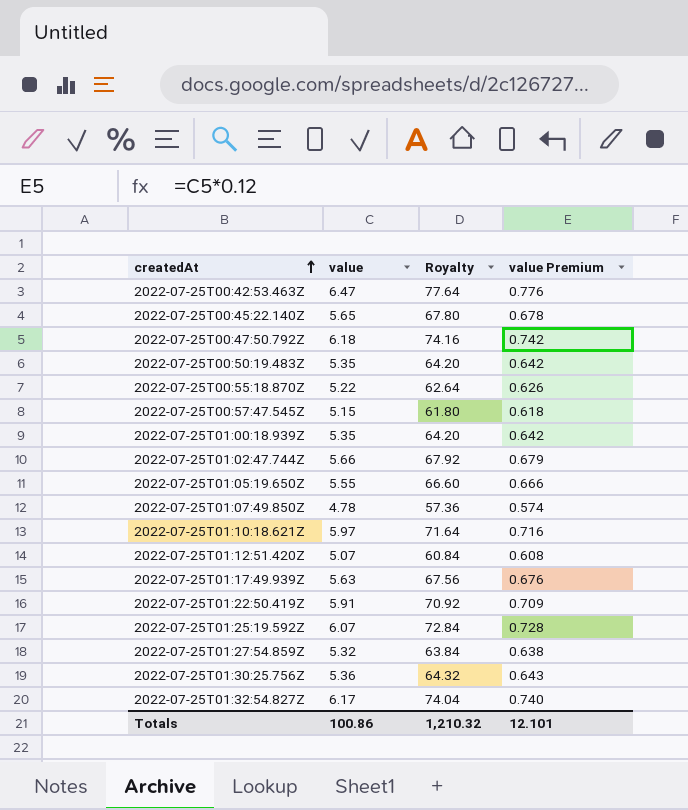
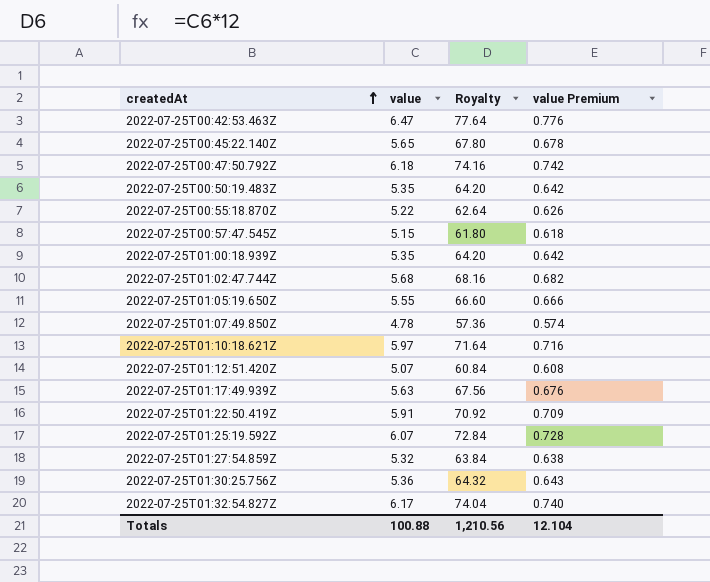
2022-07-25T01:02:47.744Z | value: 5.66 -> 5.68
2022-07-25T01:02:47.744Z | Royalty: 67.92 -> 68.16
2022-07-25T01:02:47.744Z | value Premium: 0.679 -> 0.682
Totals | value: 100.86 -> 100.88
Totals | Royalty: 1,210.32 -> 1,210.56
Totals | value Premium: 12.101 -> 12.104

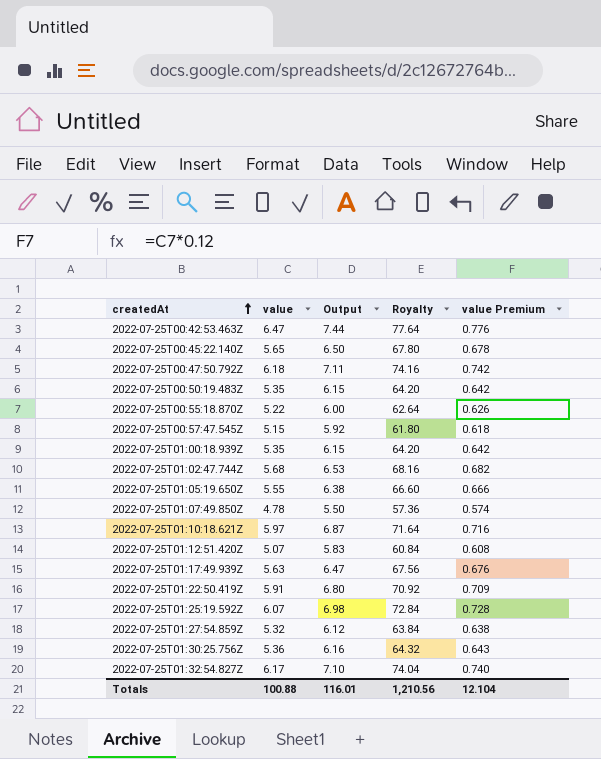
column Output | formula: none -> [value] * 1.15

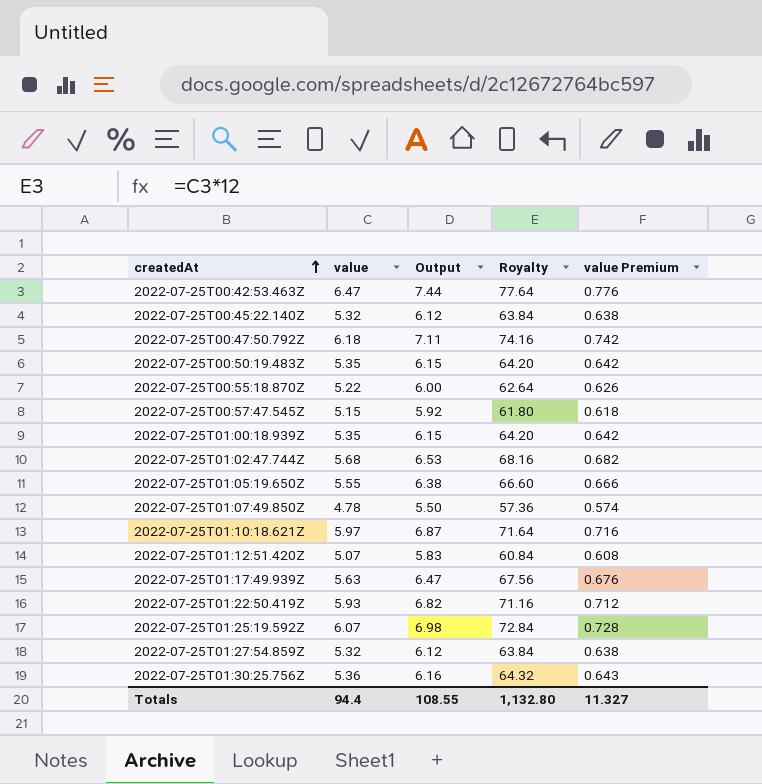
row 2022-07-25T01:32:54.827Z: 6.17 | 7.10 | 74.04 | 0.740 -> none
2022-07-25T00:45:22.140Z | value: 5.65 -> 5.32
2022-07-25T00:45:22.140Z | Output: 6.50 -> 6.12
2022-07-25T00:45:22.140Z | Royalty: 67.80 -> 63.84
2022-07-25T00:45:22.140Z | value Premium: 0.678 -> 0.638
2022-07-25T01:22:50.419Z | value: 5.91 -> 5.93
2022-07-25T01:22:50.419Z | Output: 6.80 -> 6.82
2022-07-25T01:22:50.419Z | Royalty: 70.92 -> 71.16
2022-07-25T01:22:50.419Z | value Premium: 0.709 -> 0.712
Totals | value: 100.88 -> 94.4
Totals | Output: 116.01 -> 108.55
Totals | Royalty: 1,210.56 -> 1,132.80
Totals | value Premium: 12.104 -> 11.327

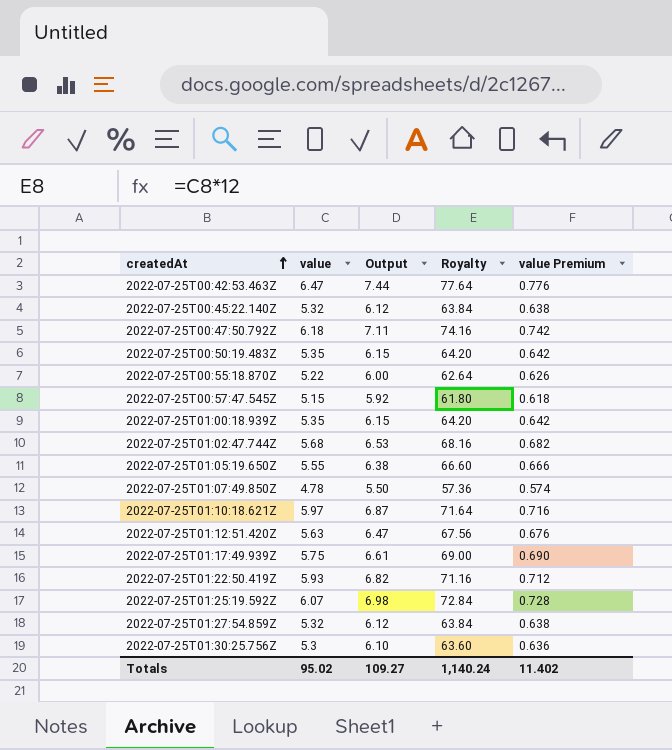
2022-07-25T01:12:51.420Z | value: 5.07 -> 5.63
2022-07-25T01:12:51.420Z | Output: 5.83 -> 6.47
2022-07-25T01:12:51.420Z | Royalty: 60.84 -> 67.56
2022-07-25T01:12:51.420Z | value Premium: 0.608 -> 0.676
2022-07-25T01:17:49.939Z | value: 5.63 -> 5.75
2022-07-25T01:17:49.939Z | Output: 6.47 -> 6.61
2022-07-25T01:17:49.939Z | Royalty: 67.56 -> 69.00
2022-07-25T01:17:49.939Z | value Premium: 0.676 -> 0.690
2022-07-25T01:30:25.756Z | value: 5.36 -> 5.3
2022-07-25T01:30:25.756Z | Output: 6.16 -> 6.10
2022-07-25T01:30:25.756Z | Royalty: 64.32 -> 63.60
2022-07-25T01:30:25.756Z | value Premium: 0.643 -> 0.636
Totals | value: 94.4 -> 95.02
Totals | Output: 108.55 -> 109.27
Totals | Royalty: 1,132.80 -> 1,140.24
Totals | value Premium: 11.327 -> 11.402

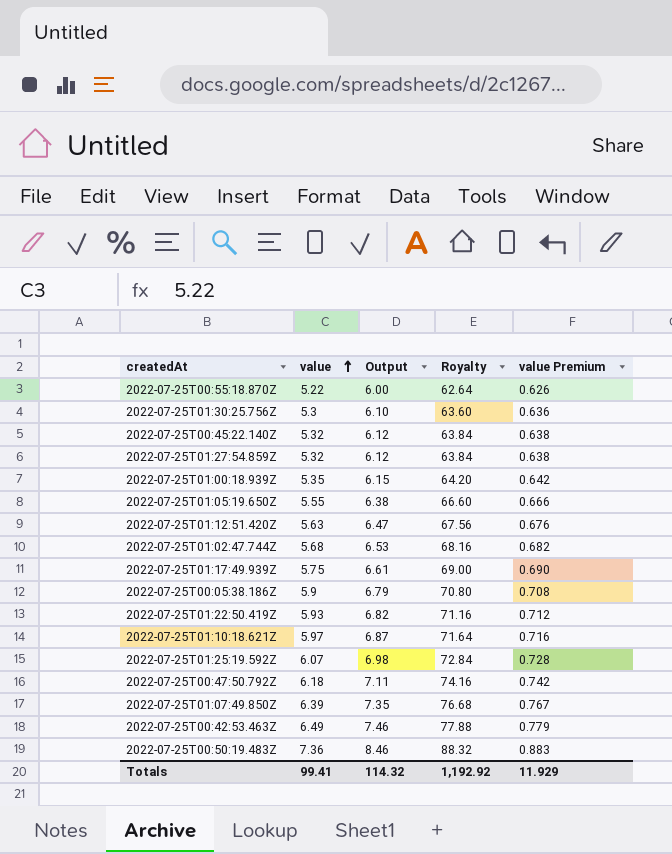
row order: createdAt ascending -> value ascending
row 2022-07-25T00:57:47.545Z: 5.15 | 5.92 | 61.80 | 0.618 -> none
row 2022-07-25T00:05:38.186Z: none -> 5.9 | 6.79 | 70.80 | 0.708
2022-07-25T01:07:49.850Z | value: 4.78 -> 6.39
2022-07-25T01:07:49.850Z | Output: 5.50 -> 7.35
2022-07-25T01:07:49.850Z | Royalty: 57.36 -> 76.68
2022-07-25T01:07:49.850Z | value Premium: 0.574 -> 0.767
2022-07-25T00:42:53.463Z | value: 6.47 -> 6.49
2022-07-25T00:42:53.463Z | Output: 7.44 -> 7.46
2022-07-25T00:42:53.463Z | Royalty: 77.64 -> 77.88
2022-07-25T00:42:53.463Z | value Premium: 0.776 -> 0.779
2022-07-25T00:50:19.483Z | value: 5.35 -> 7.36
2022-07-25T00:50:19.483Z | Output: 6.15 -> 8.46
2022-07-25T00:50:19.483Z | Royalty: 64.20 -> 88.32
2022-07-25T00:50:19.483Z | value Premium: 0.642 -> 0.883
Totals | value: 95.02 -> 99.41
Totals | Output: 109.27 -> 114.32
Totals | Royalty: 1,140.24 -> 1,192.92
Totals | value Premium: 11.402 -> 11.929

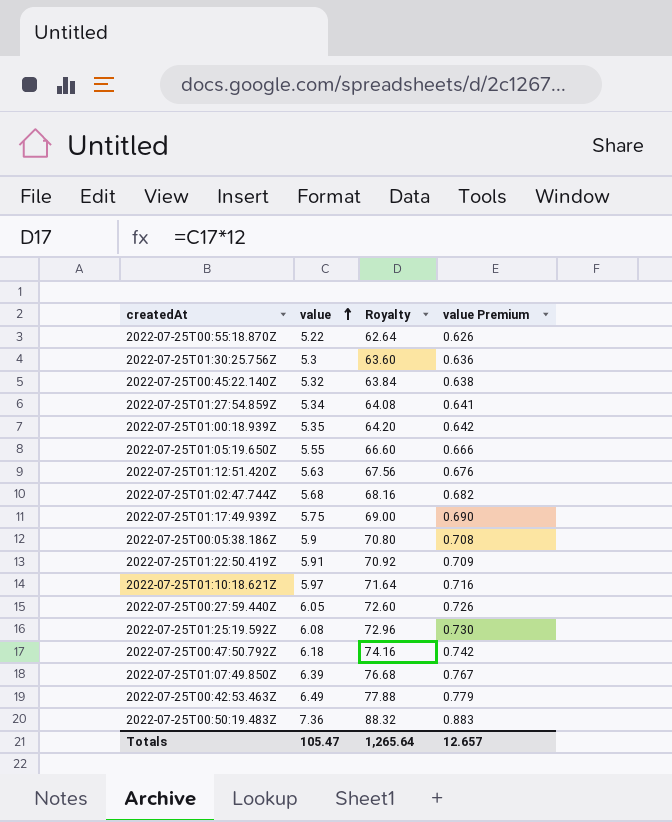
column Output | formula: [value] * 1.15 -> none
2022-07-25T01:27:54.859Z | value: 5.32 -> 5.34
2022-07-25T01:27:54.859Z | Royalty: 63.84 -> 64.08
2022-07-25T01:27:54.859Z | value Premium: 0.638 -> 0.641
2022-07-25T01:22:50.419Z | value: 5.93 -> 5.91
2022-07-25T01:22:50.419Z | Royalty: 71.16 -> 70.92
2022-07-25T01:22:50.419Z | value Premium: 0.712 -> 0.709
row 2022-07-25T00:27:59.440Z: none -> 6.05 | 72.60 | 0.726
2022-07-25T01:25:19.592Z | value: 6.07 -> 6.08
2022-07-25T01:25:19.592Z | Royalty: 72.84 -> 72.96
2022-07-25T01:25:19.592Z | value Premium: 0.728 -> 0.730
Totals | value: 99.41 -> 105.47
Totals | Royalty: 1,192.92 -> 1,265.64
Totals | value Premium: 11.929 -> 12.657

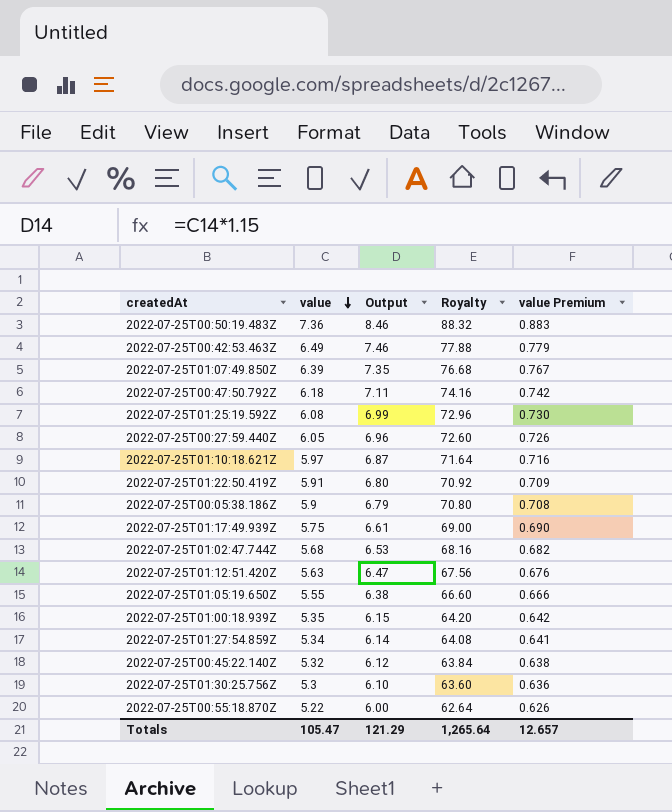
row order: value ascending -> value descending
column Output | formula: none -> [value] * 1.15

